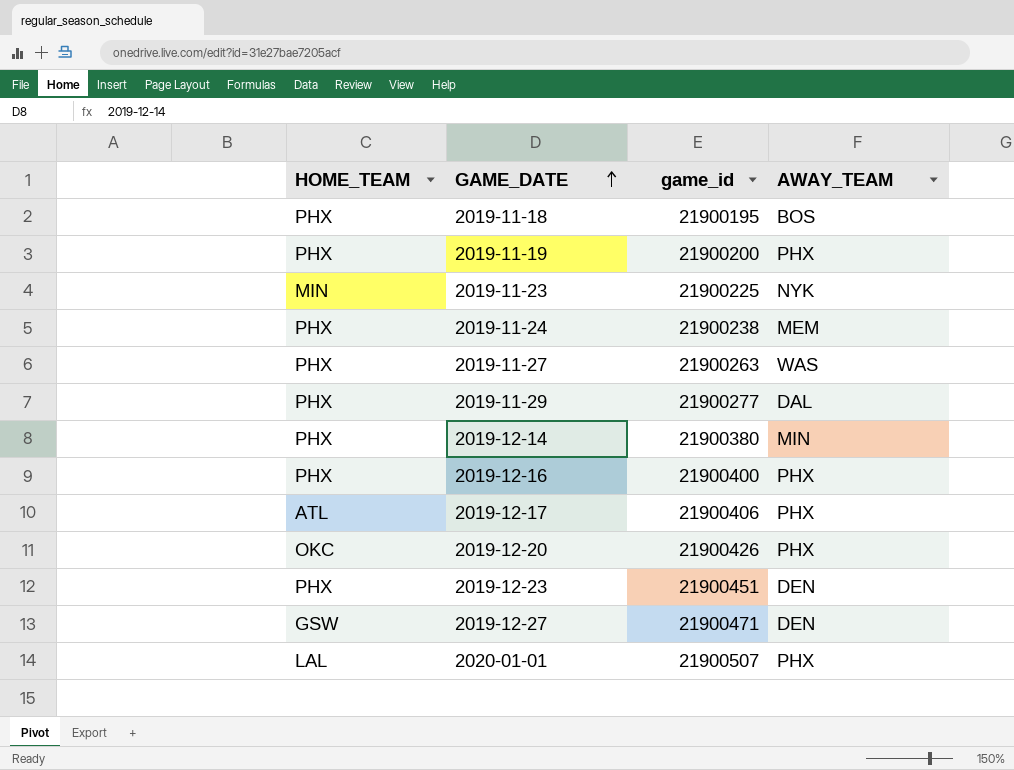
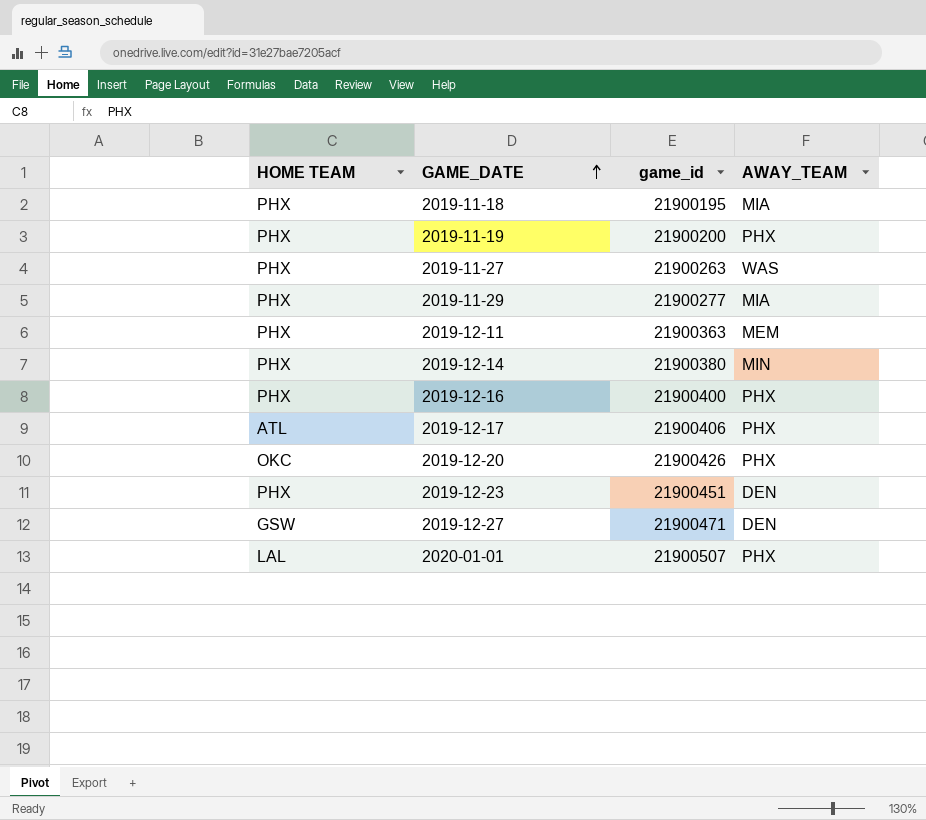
column name: HOME_TEAM -> HOME TEAM
row 2019-11-23: MIN | 21900225 | NYK -> none
row 2019-11-24: PHX | 21900238 | MEM -> none
2019-11-18 | AWAY_TEAM: BOS -> MIA
2019-11-29 | AWAY_TEAM: DAL -> MIA
row 2019-12-11: none -> PHX | 21900363 | MEM

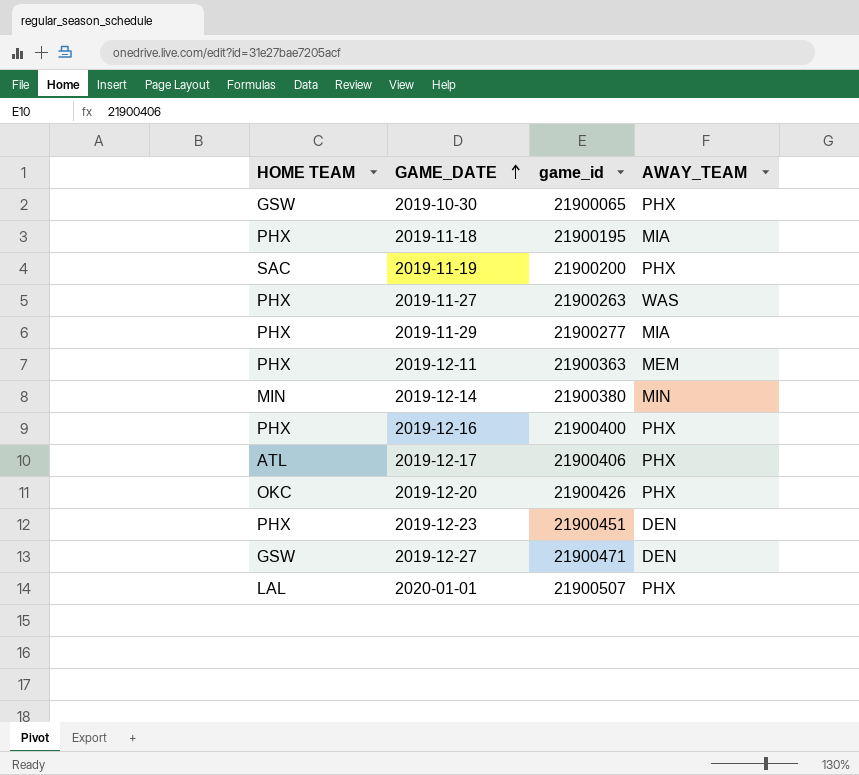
row 2019-10-30: none -> GSW | 21900065 | PHX
2019-11-19 | HOME TEAM: PHX -> SAC
2019-12-14 | HOME TEAM: PHX -> MIN

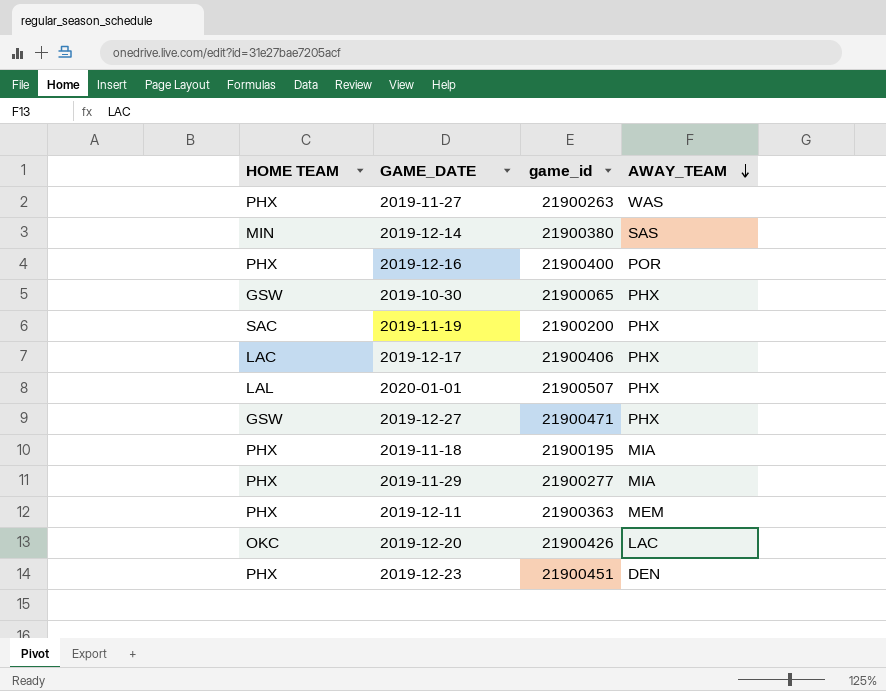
row order: GAME_DATE ascending -> AWAY_TEAM descending
2019-12-14 | AWAY_TEAM: MIN -> SAS
2019-12-16 | AWAY_TEAM: PHX -> POR
2019-12-17 | HOME TEAM: ATL -> LAC
2019-12-27 | AWAY_TEAM: DEN -> PHX
2019-12-20 | AWAY_TEAM: PHX -> LAC

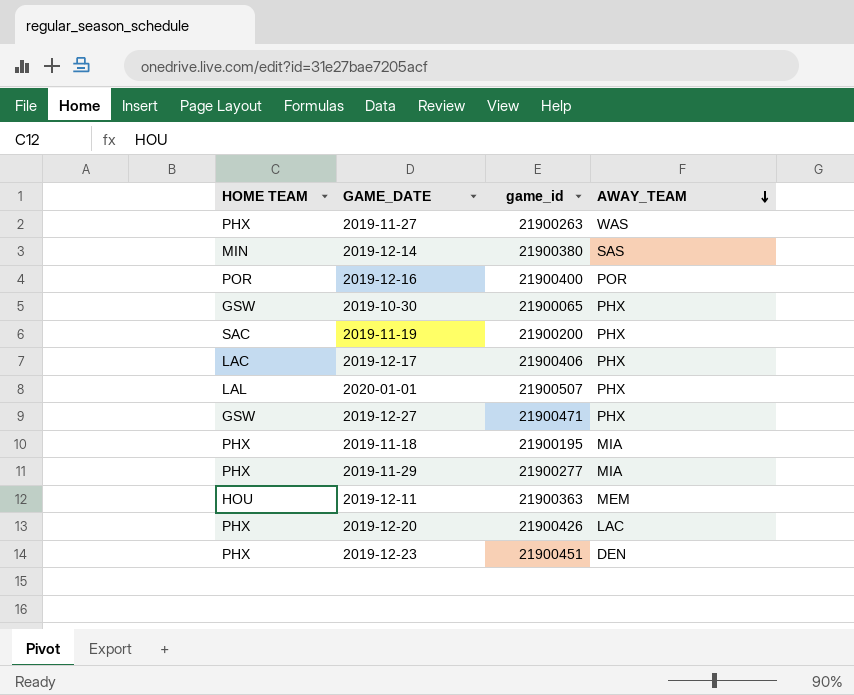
2019-12-16 | HOME TEAM: PHX -> POR
2019-12-11 | HOME TEAM: PHX -> HOU
2019-12-20 | HOME TEAM: OKC -> PHX

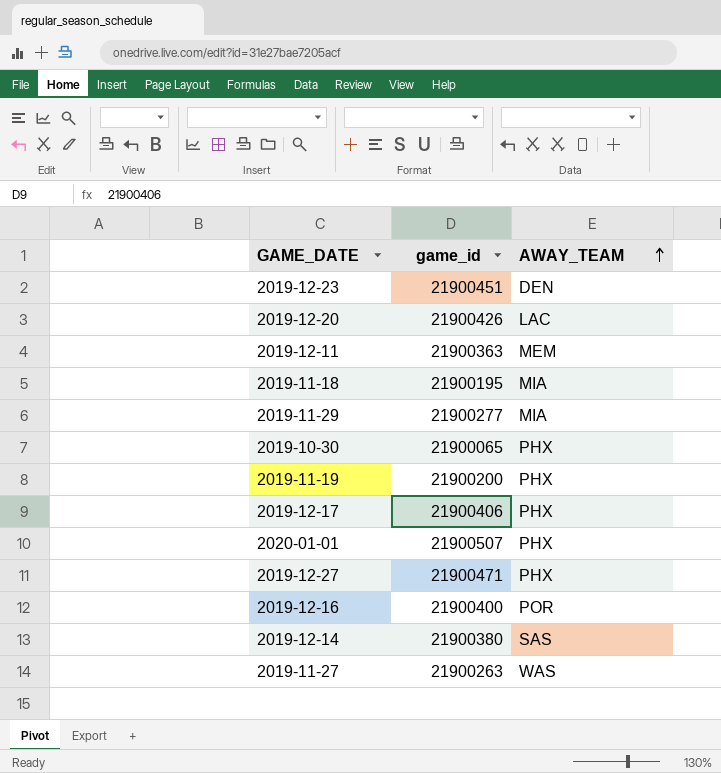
row order: AWAY_TEAM descending -> AWAY_TEAM ascending
column HOME TEAM | position: 1 -> none

